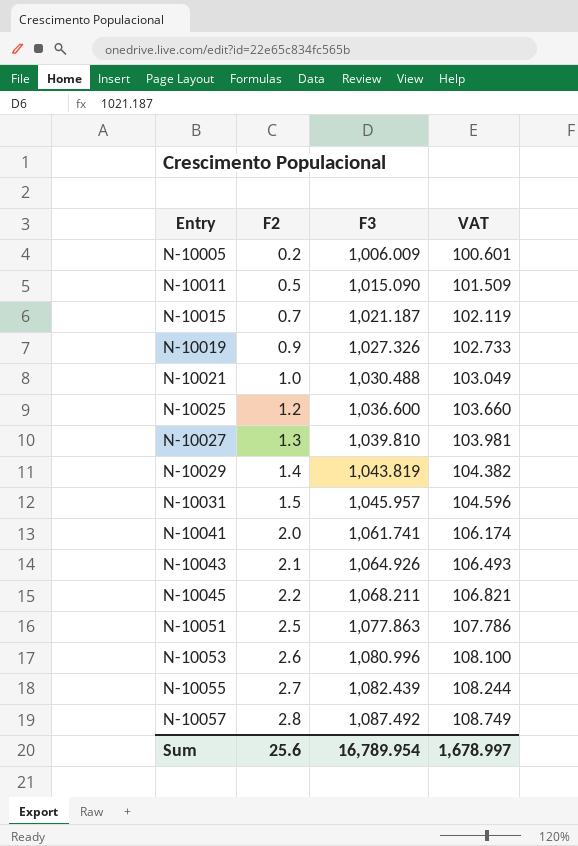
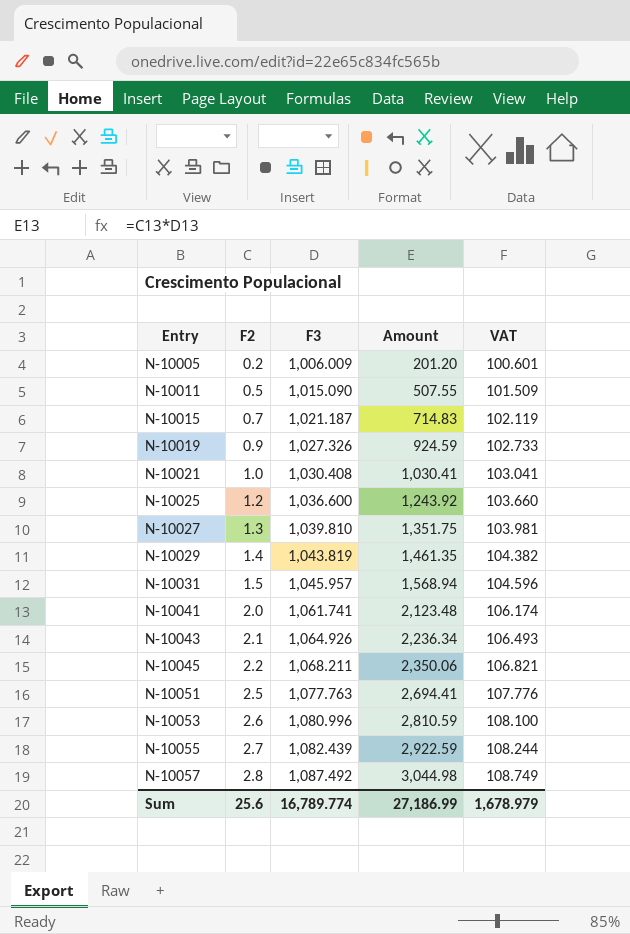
column Amount | formula: none -> [F2] * [F3]
N-10021 | F3: 1,030.488 -> 1,030.408
N-10021 | VAT: 103.049 -> 103.041
N-10051 | F3: 1,077.863 -> 1,077.763
N-10051 | VAT: 107.786 -> 107.776
Sum | F3: 16,789.954 -> 16,789.774
Sum | VAT: 1,678.997 -> 1,678.979

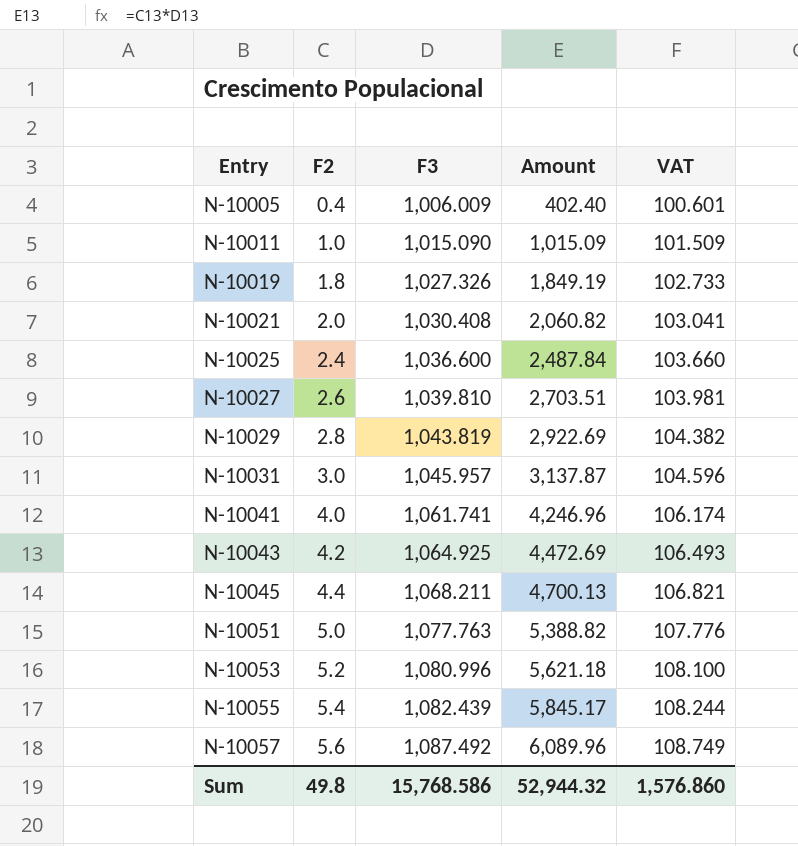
row N-10015: 0.7 | 1,021.187 | 714.83 | 102.119 -> none
N-10005 | F2: 0.2 -> 0.4
N-10005 | Amount: 201.20 -> 402.40
N-10011 | F2: 0.5 -> 1.0
N-10011 | Amount: 507.55 -> 1,015.09
N-10019 | F2: 0.9 -> 1.8
N-10019 | Amount: 924.59 -> 1,849.19
N-10021 | F2: 1.0 -> 2.0
N-10021 | Amount: 1,030.41 -> 2,060.82
N-10025 | F2: 1.2 -> 2.4
N-10025 | Amount: 1,243.92 -> 2,487.84
N-10027 | F2: 1.3 -> 2.6
N-10027 | Amount: 1,351.75 -> 2,703.51
N-10029 | F2: 1.4 -> 2.8
N-10029 | Amount: 1,461.35 -> 2,922.69
N-10031 | F2: 1.5 -> 3.0
N-10031 | Amount: 1,568.94 -> 3,137.87
N-10041 | F2: 2.0 -> 4.0
N-10041 | Amount: 2,123.48 -> 4,246.96
N-10043 | F2: 2.1 -> 4.2
N-10043 | F3: 1,064.926 -> 1,064.925
N-10043 | Amount: 2,236.34 -> 4,472.69
N-10045 | F2: 2.2 -> 4.4
N-10045 | Amount: 2,350.06 -> 4,700.13
N-10051 | F2: 2.5 -> 5.0
N-10051 | Amount: 2,694.41 -> 5,388.82
N-10053 | F2: 2.6 -> 5.2
N-10053 | Amount: 2,810.59 -> 5,621.18
N-10055 | F2: 2.7 -> 5.4
N-10055 | Amount: 2,922.59 -> 5,845.17
N-10057 | F2: 2.8 -> 5.6
N-10057 | Amount: 3,044.98 -> 6,089.96
Sum | F2: 25.6 -> 49.8
Sum | F3: 16,789.774 -> 15,768.586
Sum | Amount: 27,186.99 -> 52,944.32
Sum | VAT: 1,678.979 -> 1,576.860

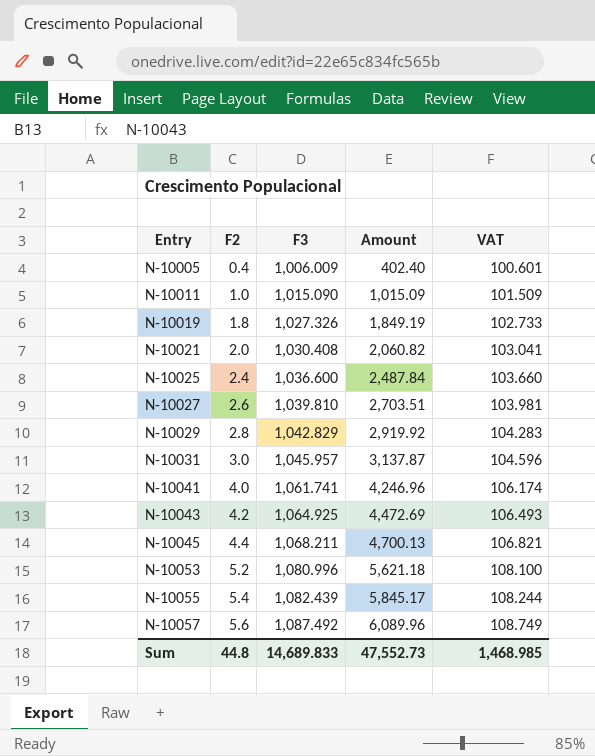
row N-10051: 5.0 | 1,077.763 | 5,388.82 | 107.776 -> none
N-10029 | F3: 1,043.819 -> 1,042.829
N-10029 | Amount: 2,922.69 -> 2,919.92
N-10029 | VAT: 104.382 -> 104.283
Sum | F2: 49.8 -> 44.8
Sum | F3: 15,768.586 -> 14,689.833
Sum | Amount: 52,944.32 -> 47,552.73
Sum | VAT: 1,576.860 -> 1,468.985

